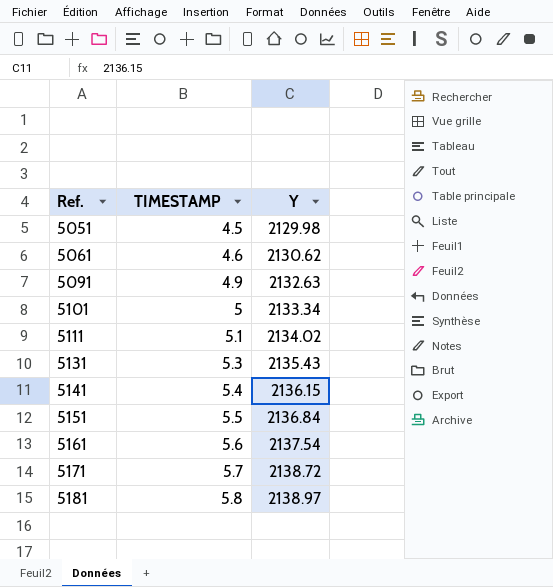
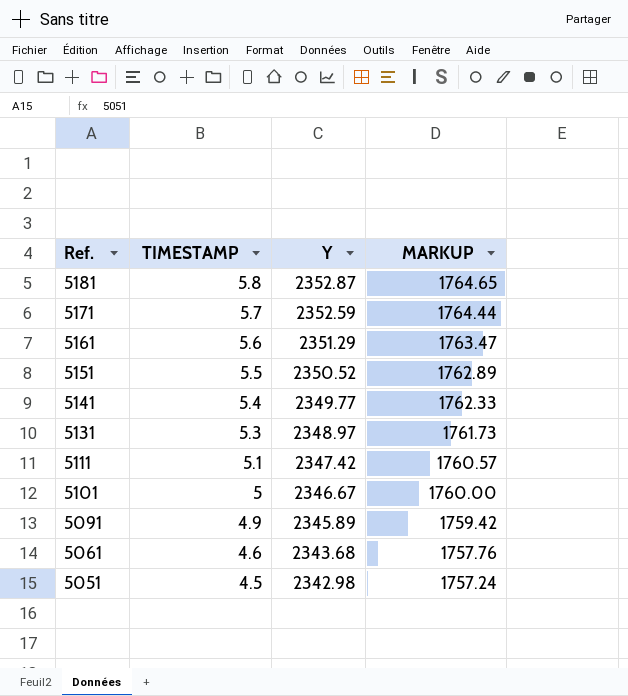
row order: Ref. ascending -> Ref. descending
column MARKUP | formula: none -> [Y] * 0.75
5181 | Y: 2138.97 -> 2352.87
5171 | Y: 2138.72 -> 2352.59
5161 | Y: 2137.54 -> 2351.29
5151 | Y: 2136.84 -> 2350.52
5141 | Y: 2136.15 -> 2349.77
5131 | Y: 2135.43 -> 2348.97
5111 | Y: 2134.02 -> 2347.42
5101 | Y: 2133.34 -> 2346.67
5091 | Y: 2132.63 -> 2345.89
5061 | Y: 2130.62 -> 2343.68
5051 | Y: 2129.98 -> 2342.98

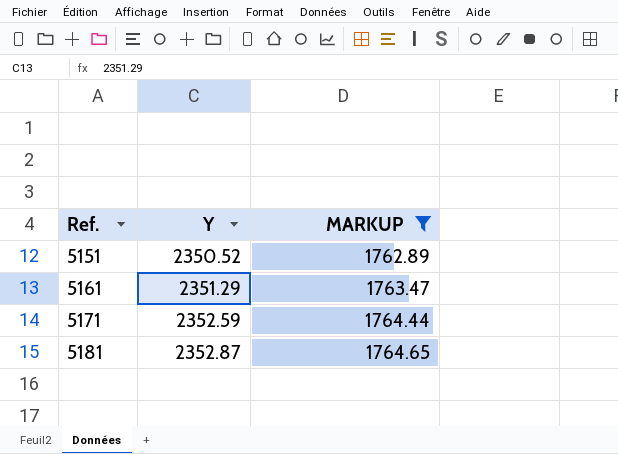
filter: none -> MARKUP >= 1762.89
row order: Ref. descending -> Ref. ascending
column TIMESTAMP | position: 2 -> none

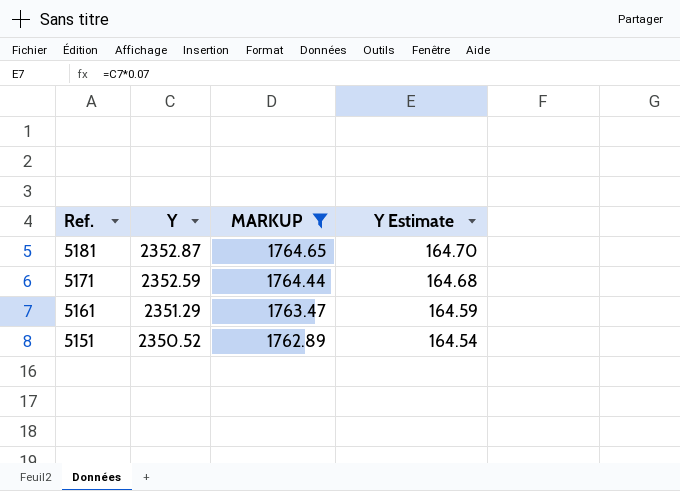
row order: Ref. ascending -> Ref. descending
column Y Estimate | formula: none -> [Y] * 0.07

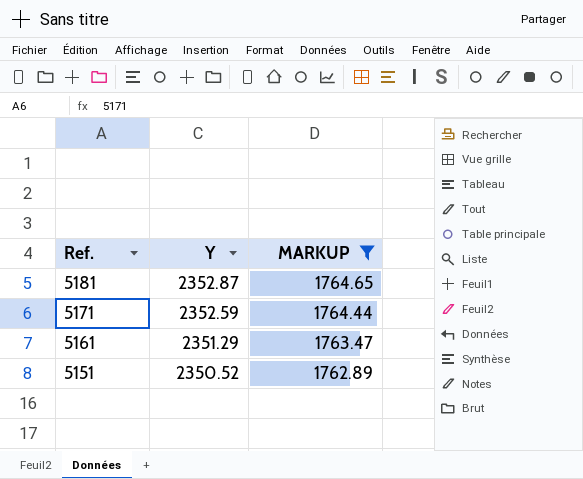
column Y Estimate | formula: [Y] * 0.07 -> none

